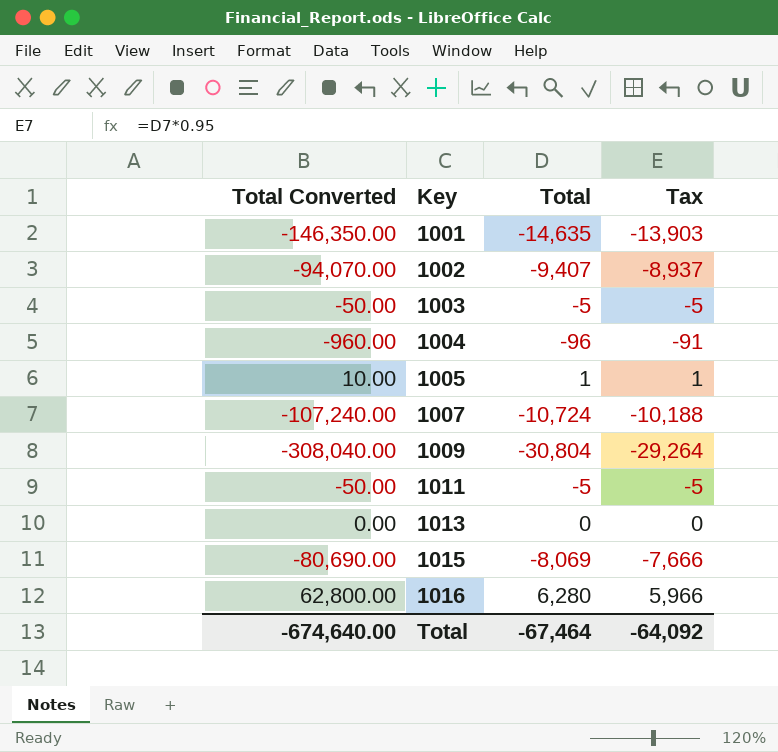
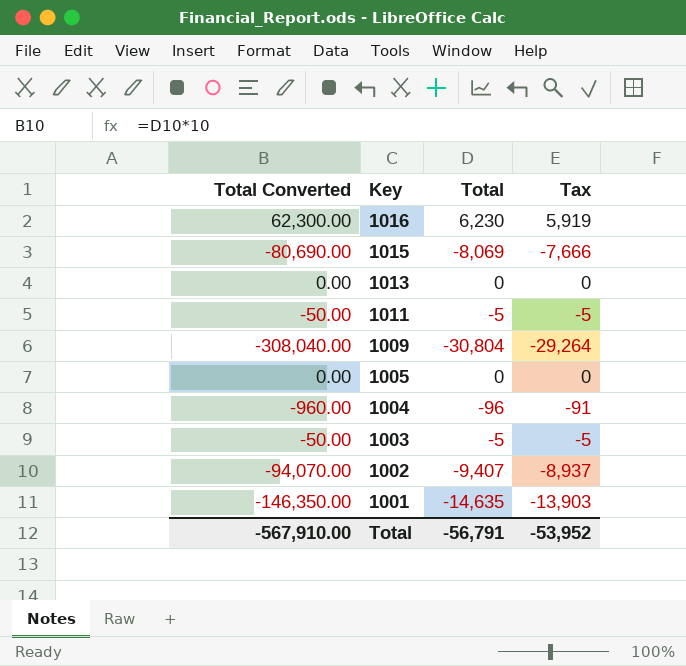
row order: Key ascending -> Key descending
row 1007: -107,240.00 | -10,724 | -10,188 -> none
1016 | Total Converted: 62,800.00 -> 62,300.00
1016 | Total: 6,280 -> 6,230
1016 | Tax: 5,966 -> 5,919
1005 | Total Converted: 10.00 -> 0.00
1005 | Total: 1 -> 0
1005 | Tax: 1 -> 0
Total | Total Converted: -674,640.00 -> -567,910.00
Total | Total: -67,464 -> -56,791
Total | Tax: -64,092 -> -53,952

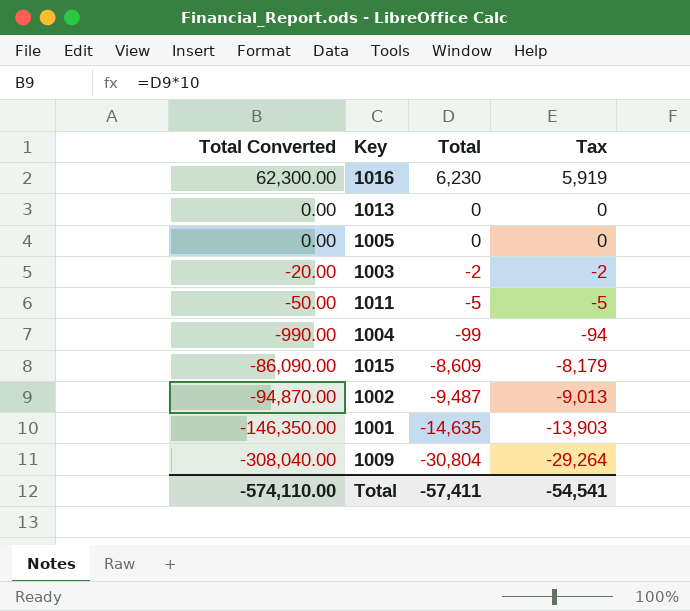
row order: Key descending -> Total Converted descending
1003 | Total Converted: -50.00 -> -20.00
1003 | Total: -5 -> -2
1003 | Tax: -5 -> -2
1004 | Total Converted: -960.00 -> -990.00
1004 | Total: -96 -> -99
1004 | Tax: -91 -> -94
1015 | Total Converted: -80,690.00 -> -86,090.00
1015 | Total: -8,069 -> -8,609
1015 | Tax: -7,666 -> -8,179
1002 | Total Converted: -94,070.00 -> -94,870.00
1002 | Total: -9,407 -> -9,487
1002 | Tax: -8,937 -> -9,013
Total | Total Converted: -567,910.00 -> -574,110.00
Total | Total: -56,791 -> -57,411
Total | Tax: -53,952 -> -54,541

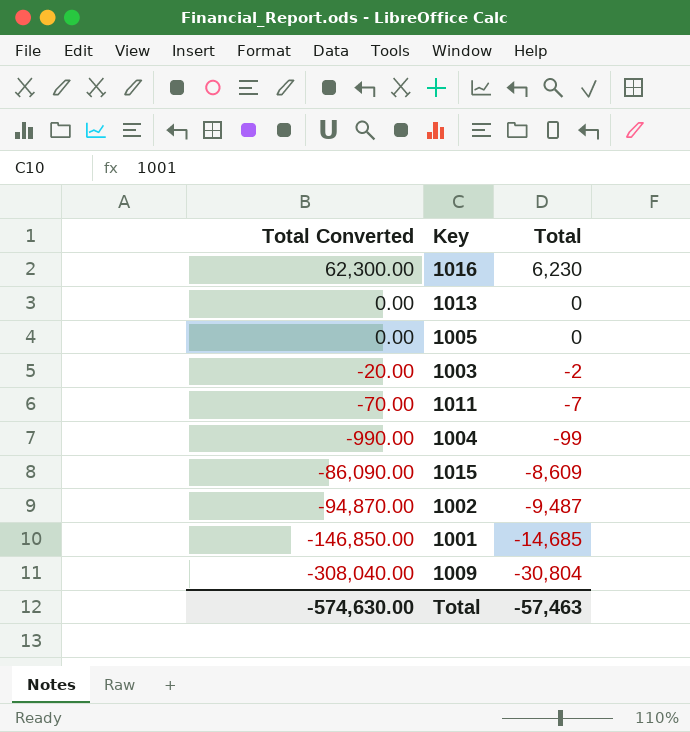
column Tax | formula: [Total] * 0.95 -> none
1011 | Total Converted: -50.00 -> -70.00
1011 | Total: -5 -> -7
1001 | Total Converted: -146,350.00 -> -146,850.00
1001 | Total: -14,635 -> -14,685
Total | Total Converted: -574,110.00 -> -574,630.00
Total | Total: -57,411 -> -57,463

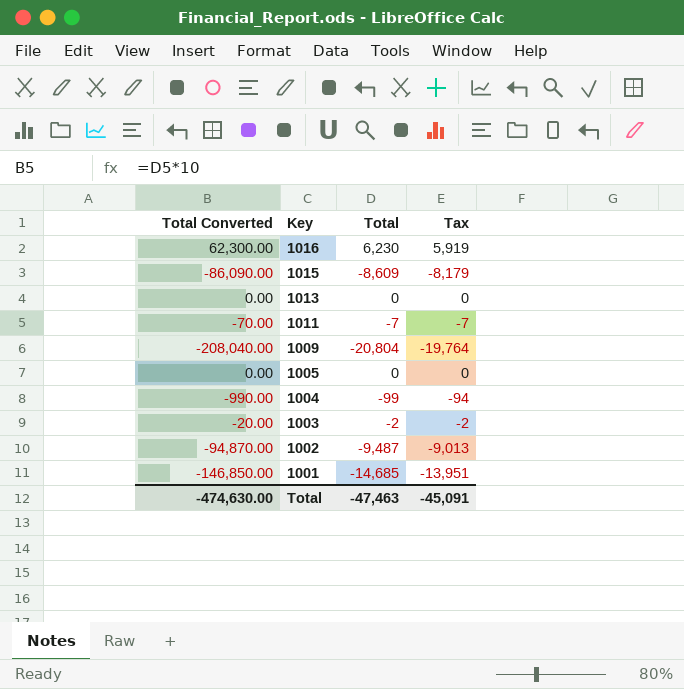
row order: Total Converted descending -> Key descending
column Tax | formula: none -> [Total] * 0.95
1009 | Total Converted: -308,040.00 -> -208,040.00
1009 | Total: -30,804 -> -20,804
Total | Total Converted: -574,630.00 -> -474,630.00
Total | Total: -57,463 -> -47,463

